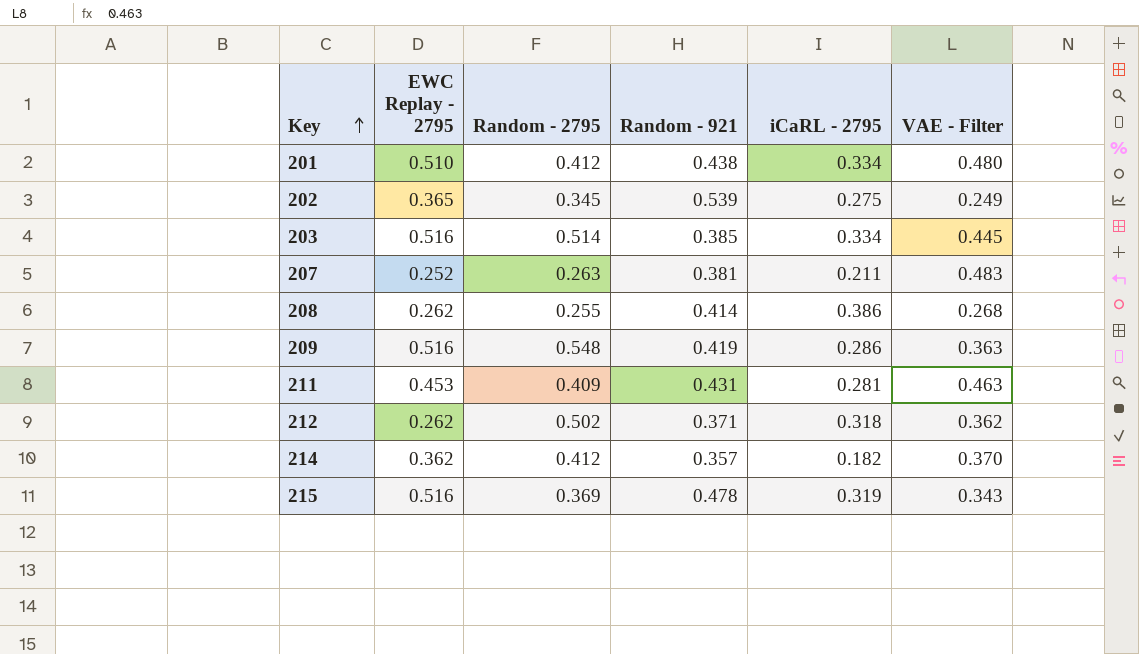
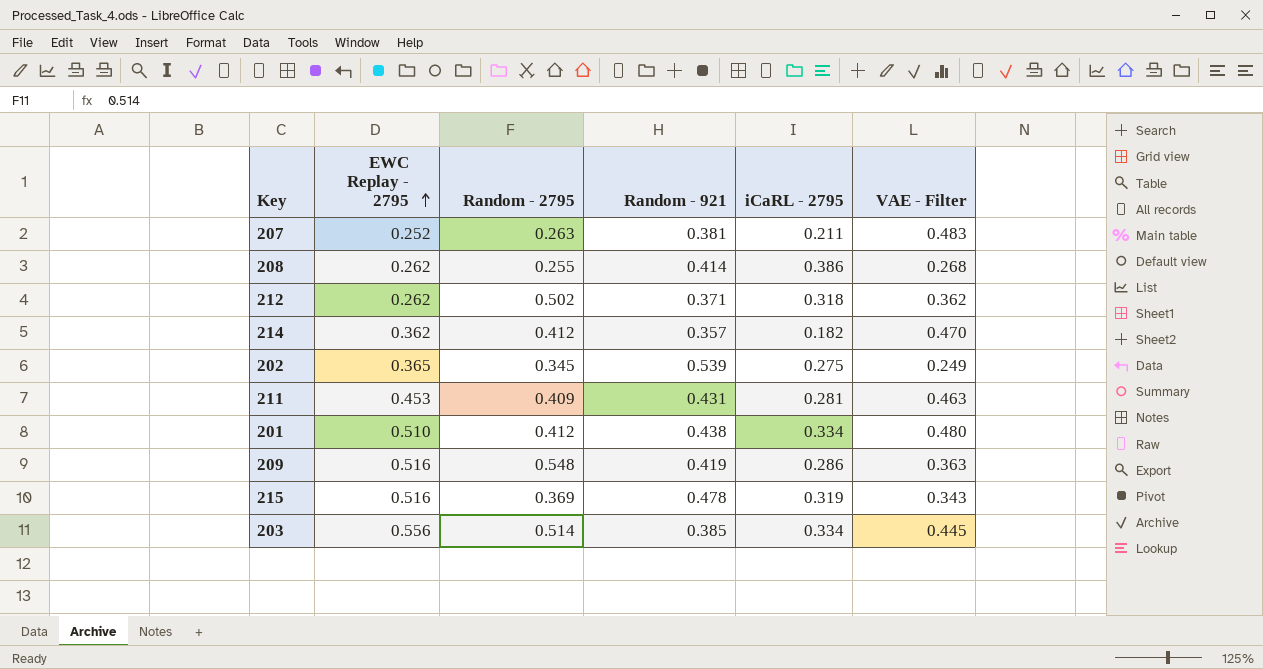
row order: Key ascending -> EWC Replay - 2795 ascending
214 | VAE - Filter: 0.370 -> 0.470
203 | EWC Replay - 2795: 0.516 -> 0.556

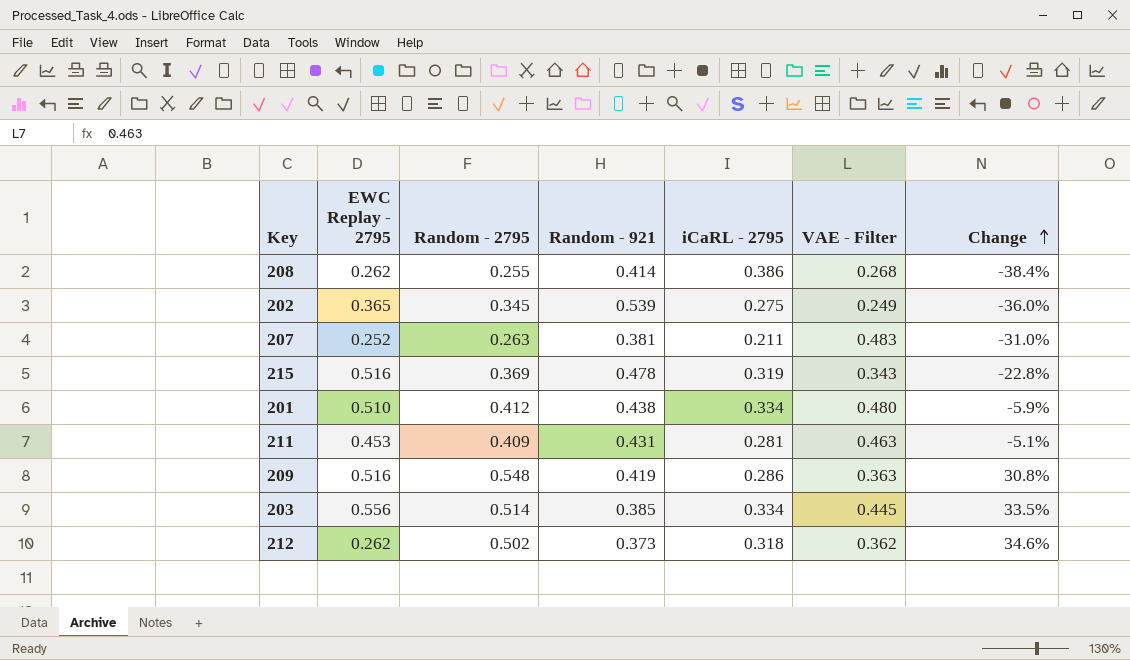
row order: EWC Replay - 2795 ascending -> Change ascending
column Change | formula: none -> ([Random - 2795] - [Random - 921]) / [Random - 921]
row 214: 0.362 | 0.412 | 0.357 | 0.182 | 0.470 -> none
212 | Random - 921: 0.371 -> 0.373

